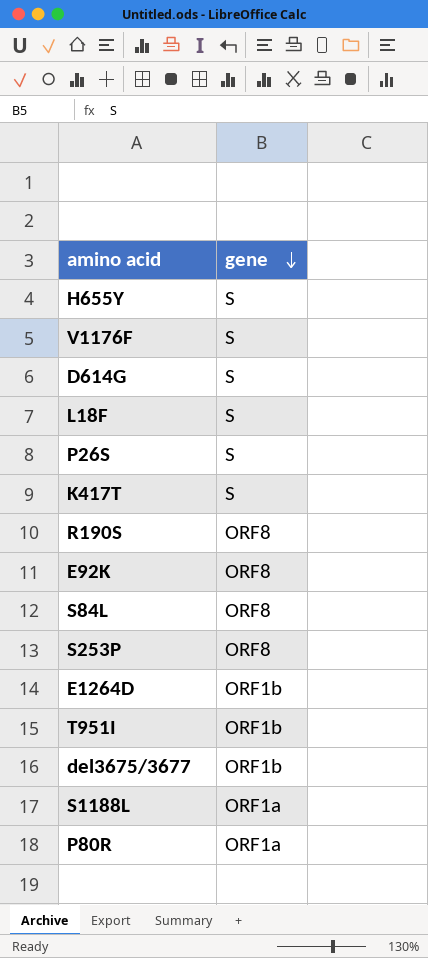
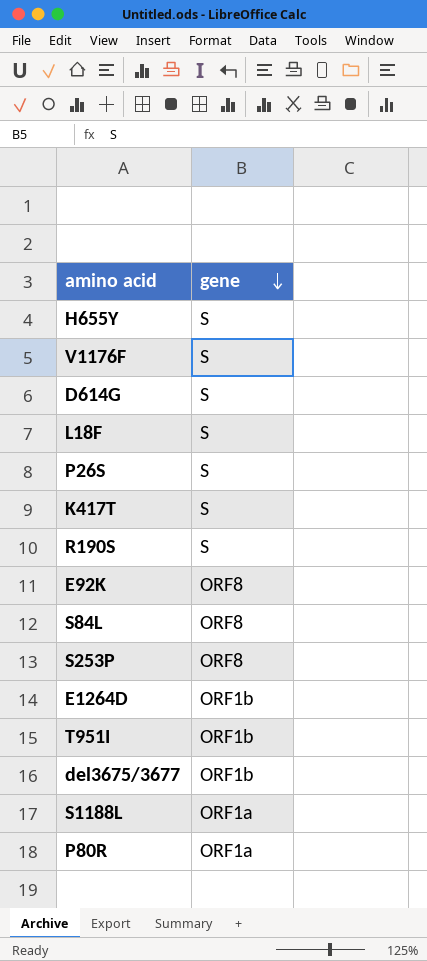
R190S | gene: ORF8 -> S

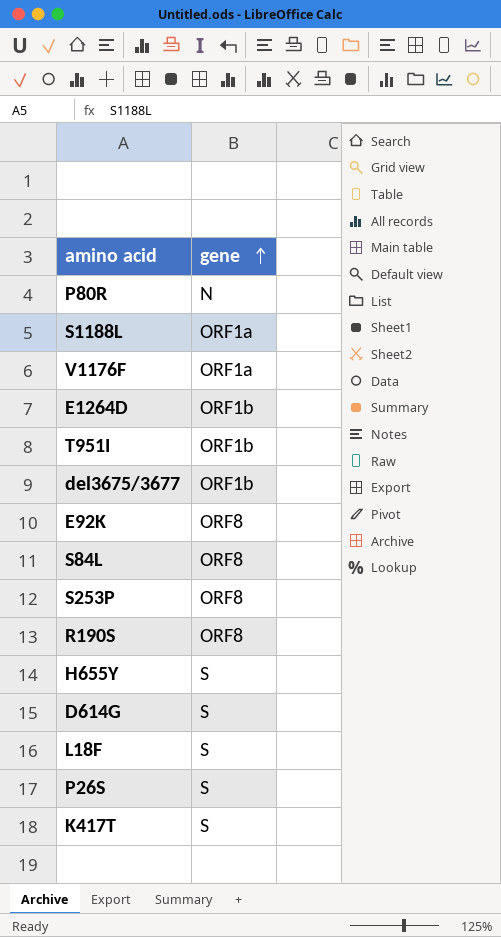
row order: gene descending -> gene ascending
P80R | gene: ORF1a -> N
V1176F | gene: S -> ORF1a
R190S | gene: S -> ORF8

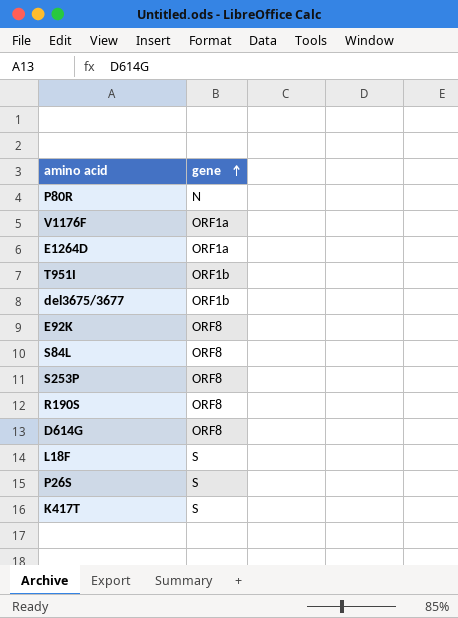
row S1188L: ORF1a -> none
row H655Y: S -> none
E1264D | gene: ORF1b -> ORF1a
D614G | gene: S -> ORF8

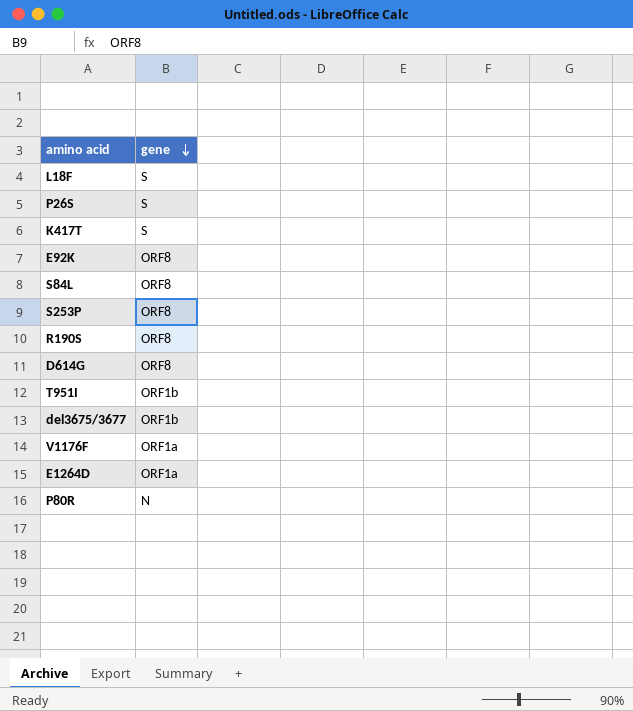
row order: gene ascending -> gene descending

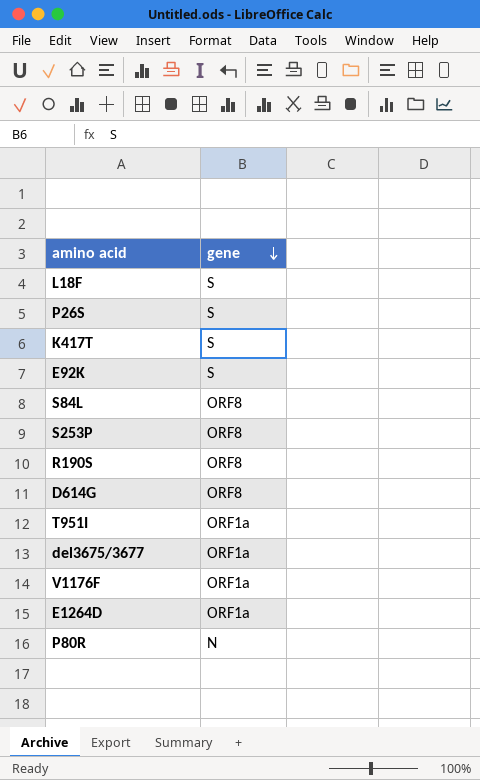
E92K | gene: ORF8 -> S
T951I | gene: ORF1b -> ORF1a
del3675/3677 | gene: ORF1b -> ORF1a

